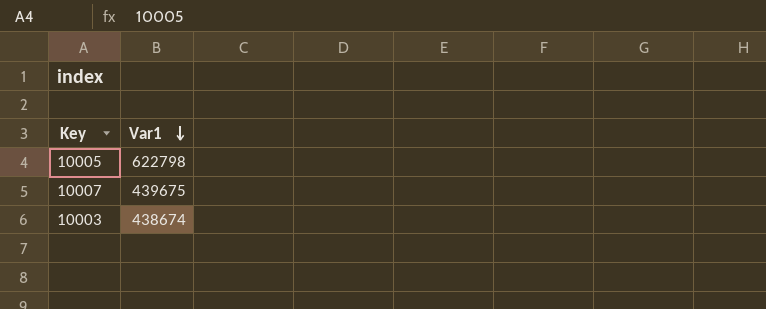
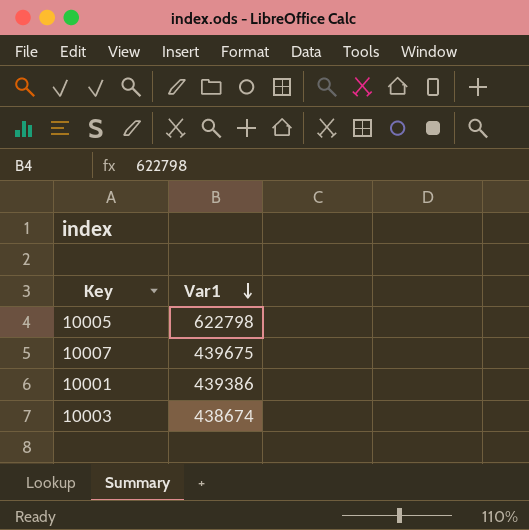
row 10001: none -> 439386

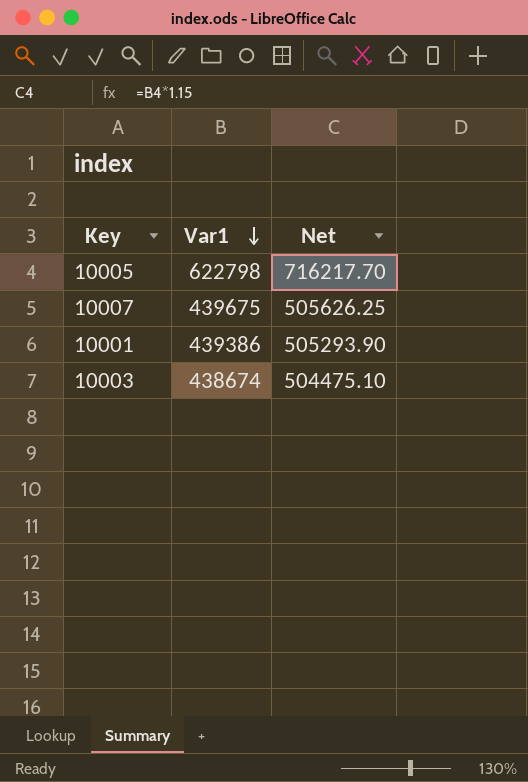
column Net | formula: none -> [Var1] * 1.15

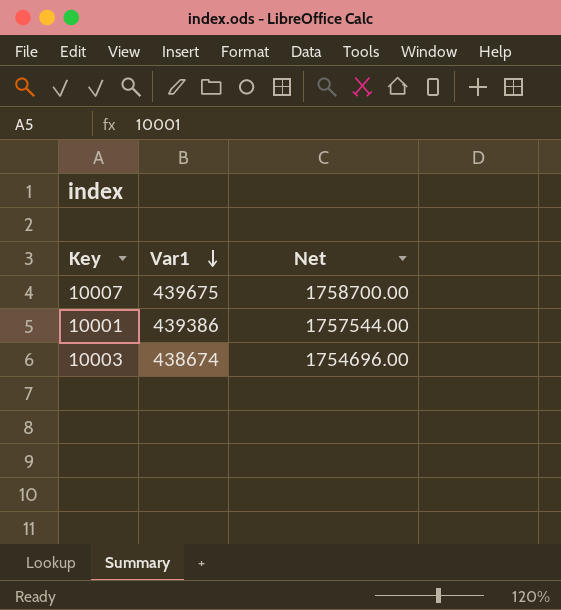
column Net | formula: [Var1] * 1.15 -> [Var1] * 4
row 10005: 622798 | 716217.70 -> none

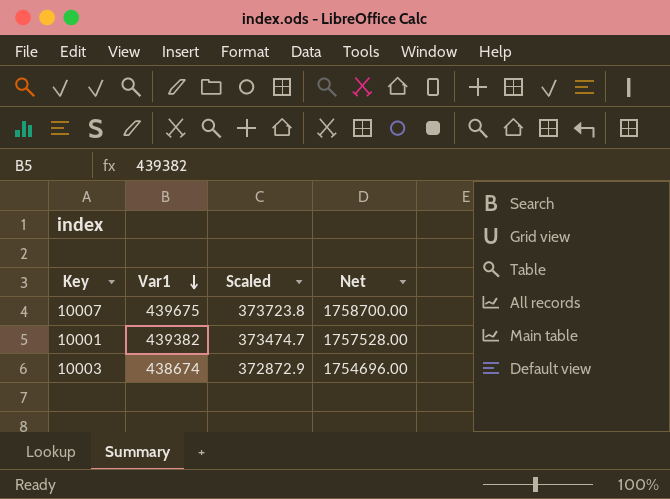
column Scaled | formula: none -> [Var1] * 0.85
10001 | Var1: 439386 -> 439382
10001 | Net: 1757544.00 -> 1757528.00

